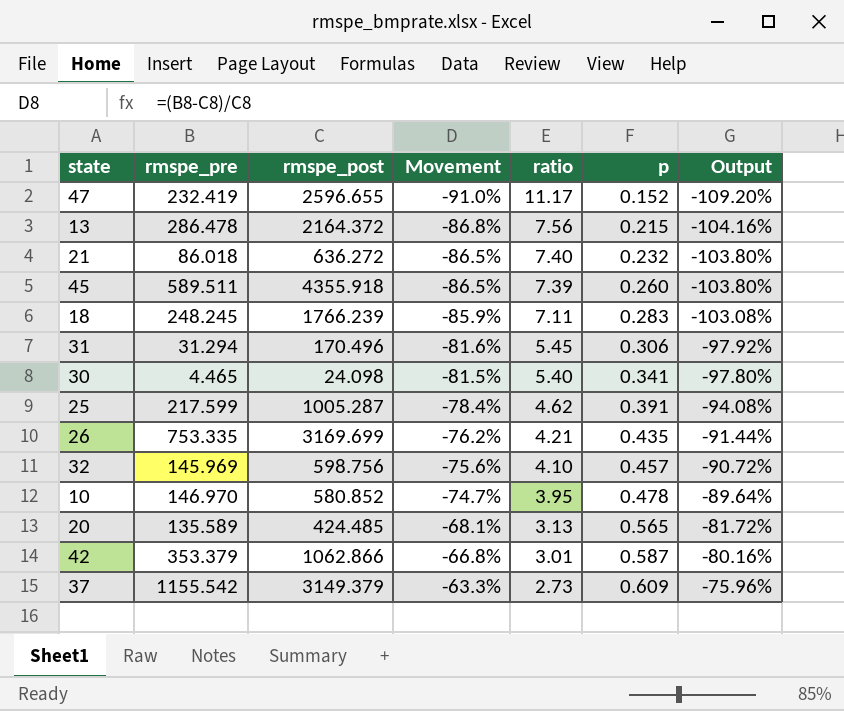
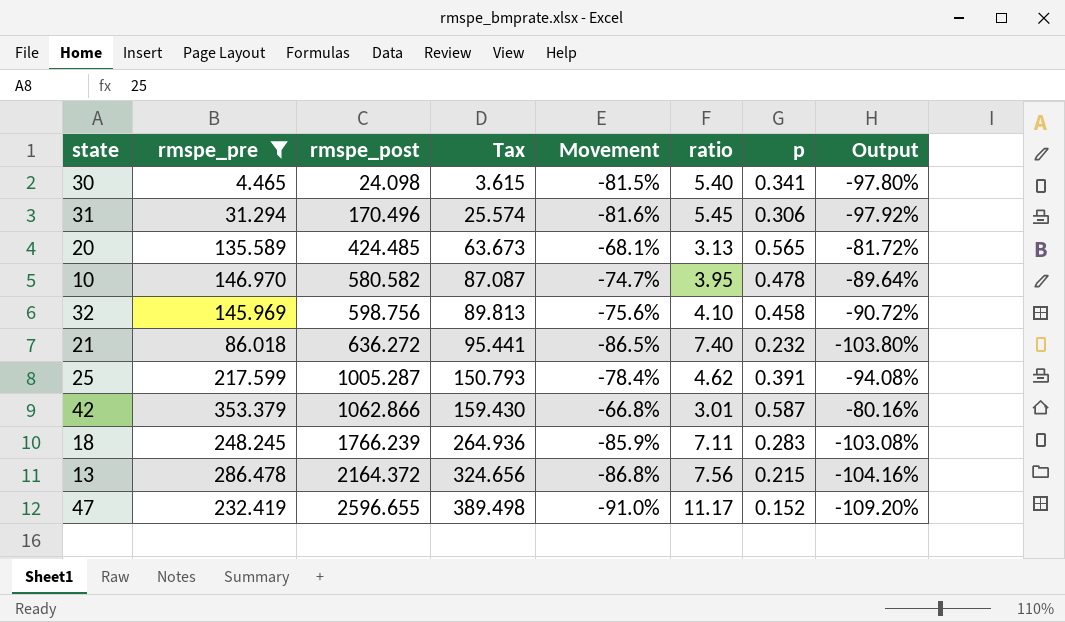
filter: none -> rmspe_pre <= 353.379
row order: Movement ascending -> rmspe_post ascending
column Tax | formula: none -> [rmspe_post] * 0.15
10 | rmspe_post: 580.852 -> 580.582
32 | p: 0.457 -> 0.458

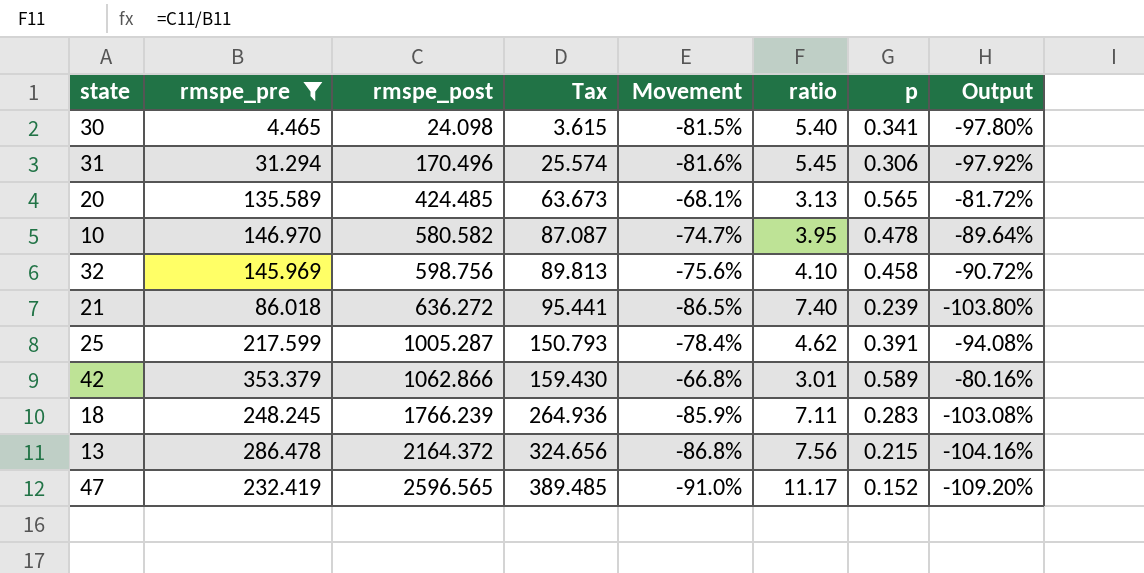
21 | p: 0.232 -> 0.239
42 | p: 0.587 -> 0.589
47 | rmspe_post: 2596.655 -> 2596.565
47 | Tax: 389.498 -> 389.485

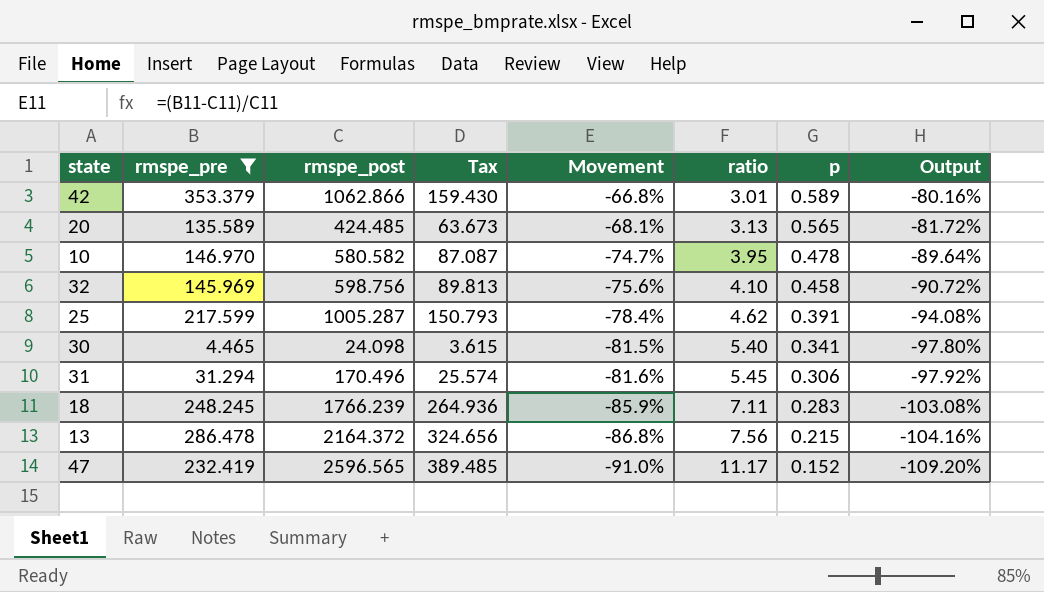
row order: rmspe_post ascending -> Movement descending
row 21: 86.018 | 636.272 | 95.441 | -86.5% | 7.40 | 0.239 | -103.80% -> none

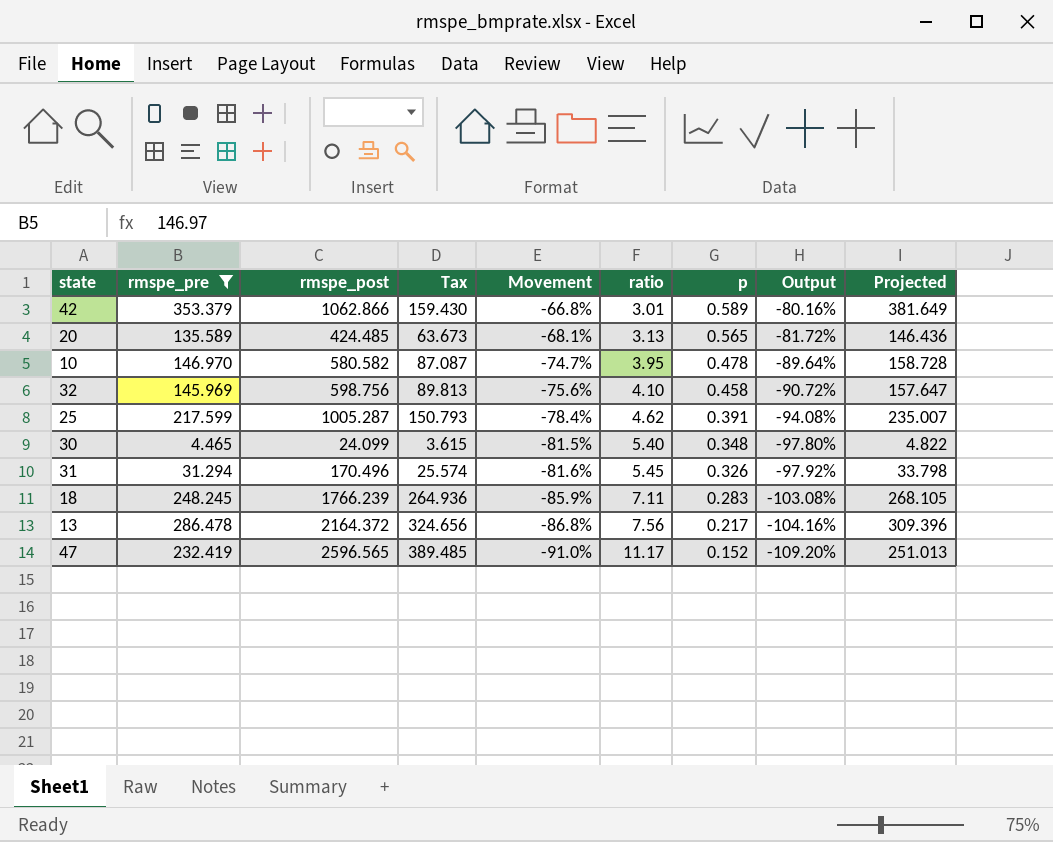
column Projected | formula: none -> [rmspe_pre] * 1.08
30 | rmspe_post: 24.098 -> 24.099
30 | p: 0.341 -> 0.348
31 | p: 0.306 -> 0.326
13 | p: 0.215 -> 0.217

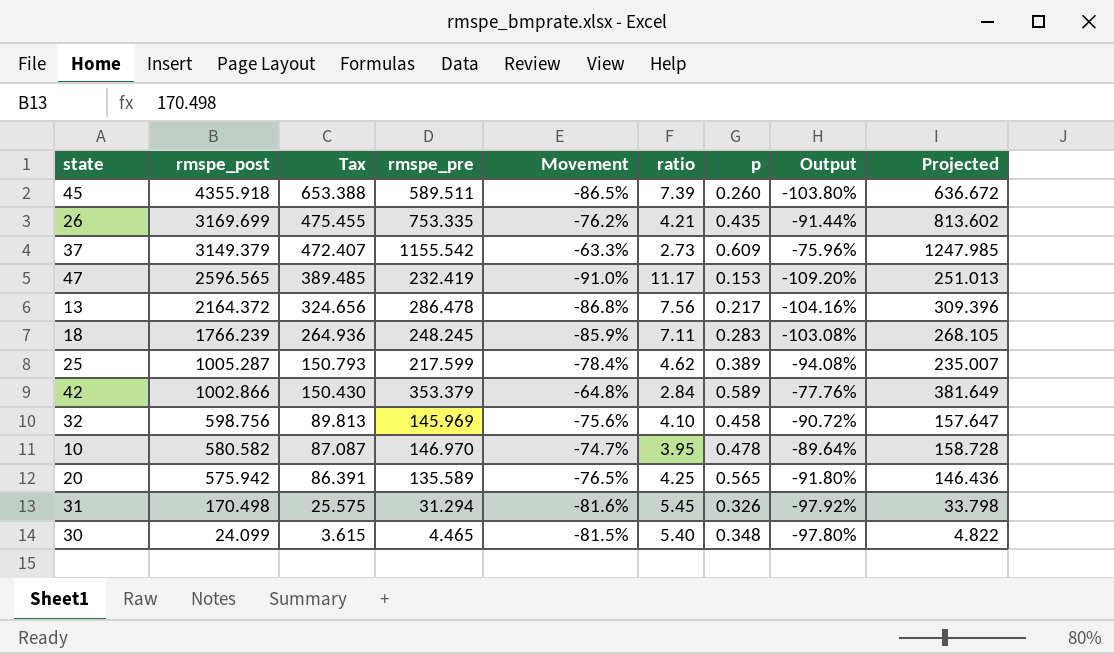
filter: rmspe_pre <= 353.379 -> none
row order: Movement descending -> rmspe_post descending
column rmspe_pre | position: 2 -> 4
47 | p: 0.152 -> 0.153
25 | p: 0.391 -> 0.389
42 | rmspe_post: 1062.866 -> 1002.866
42 | Tax: 159.430 -> 150.430
42 | Movement: -66.8% -> -64.8%
42 | ratio: 3.01 -> 2.84
42 | Output: -80.16% -> -77.76%
20 | rmspe_post: 424.485 -> 575.942
20 | Tax: 63.673 -> 86.391
20 | Movement: -68.1% -> -76.5%
20 | ratio: 3.13 -> 4.25
20 | Output: -81.72% -> -91.80%
31 | rmspe_post: 170.496 -> 170.498
31 | Tax: 25.574 -> 25.575

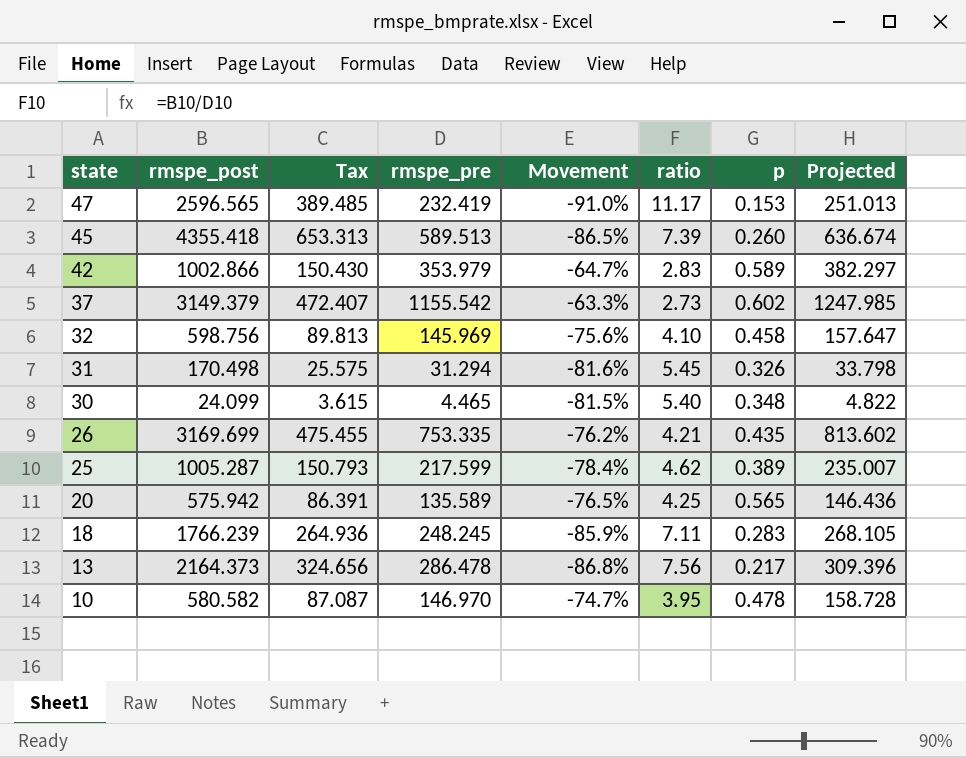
row order: rmspe_post descending -> state descending
column Output | formula: [Movement] * 1.2 -> none
45 | rmspe_post: 4355.918 -> 4355.418
45 | Tax: 653.388 -> 653.313
45 | rmspe_pre: 589.511 -> 589.513
45 | Projected: 636.672 -> 636.674
42 | rmspe_pre: 353.379 -> 353.979
42 | Movement: -64.8% -> -64.7%
42 | ratio: 2.84 -> 2.83
42 | Projected: 381.649 -> 382.297
37 | p: 0.609 -> 0.602
13 | rmspe_post: 2164.372 -> 2164.373

